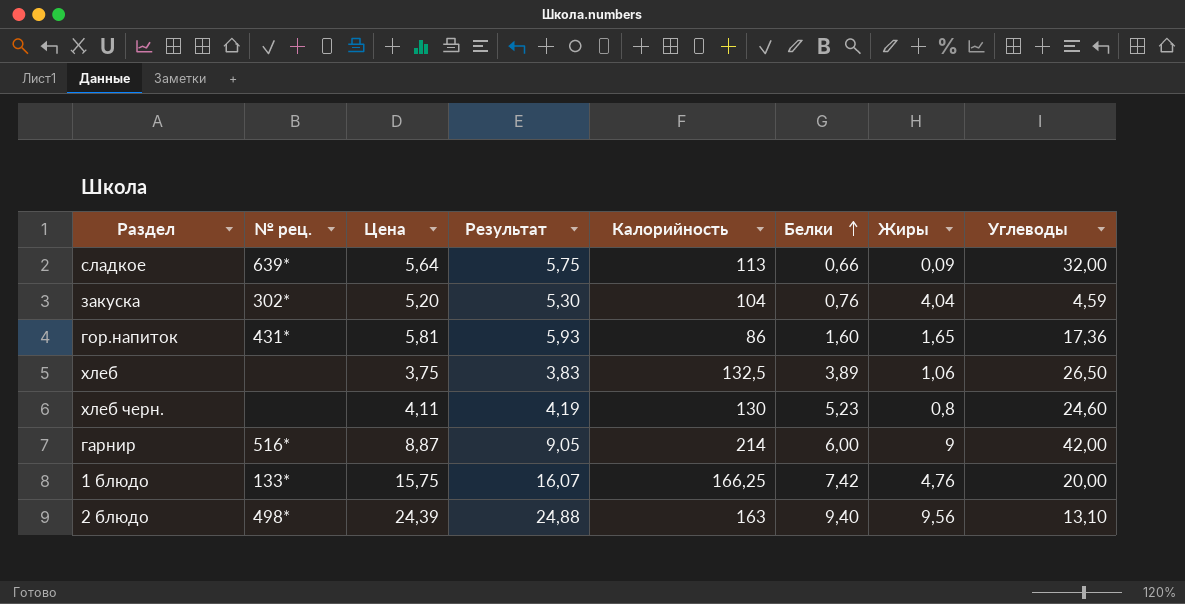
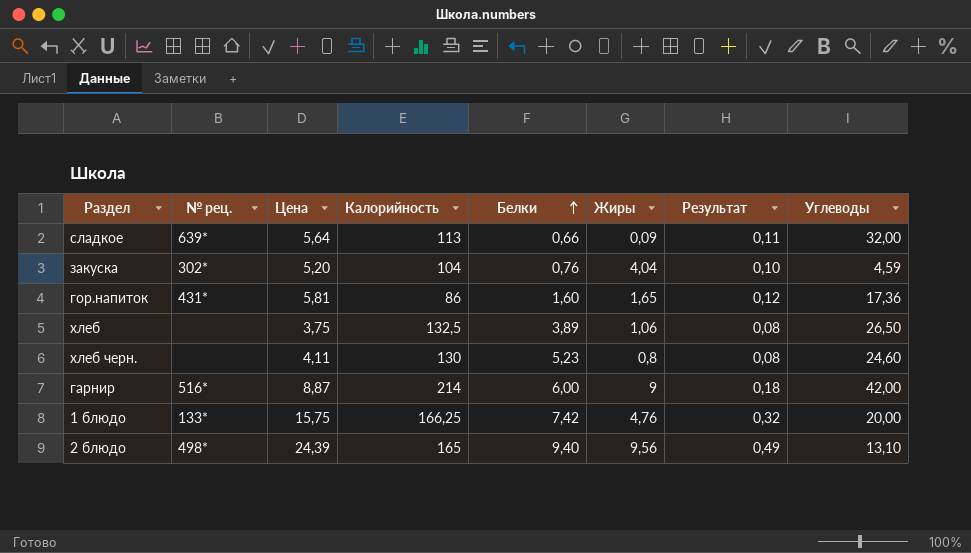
column Результат | formula: [Цена] * 1,02 -> [Цена] * 0,02
column Результат | position: 4 -> 7
2 блюдо | Калорийность: 163 -> 165

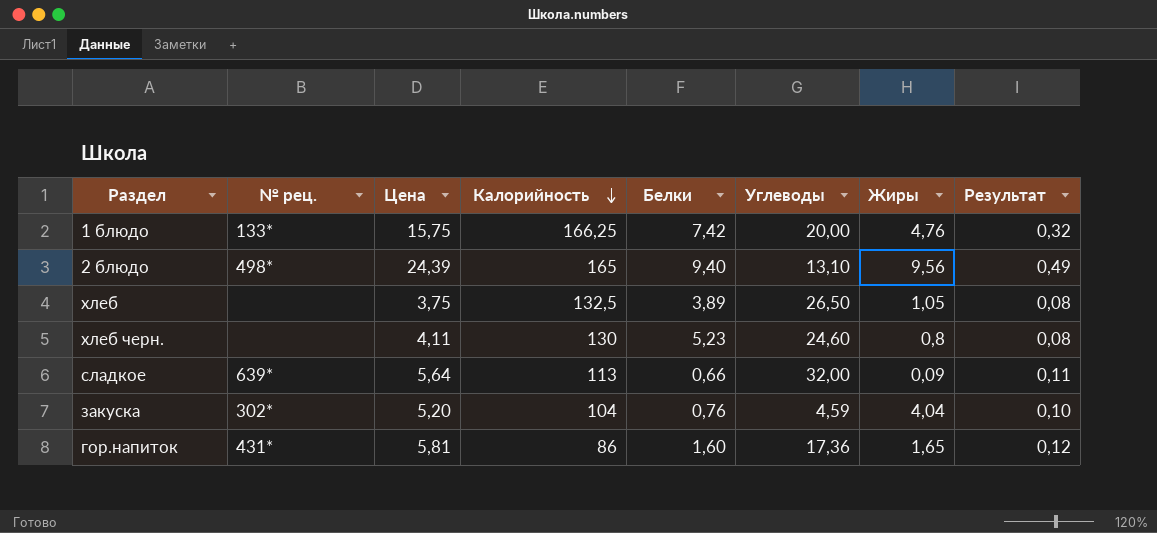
row order: Белки ascending -> Калорийность descending
column Углеводы | position: 8 -> 6
row гарнир: 516* | 8,87 | 214 | 6,00 | 9 | 0,18 | 42,00 -> none
хлеб | Жиры: 1,06 -> 1,05

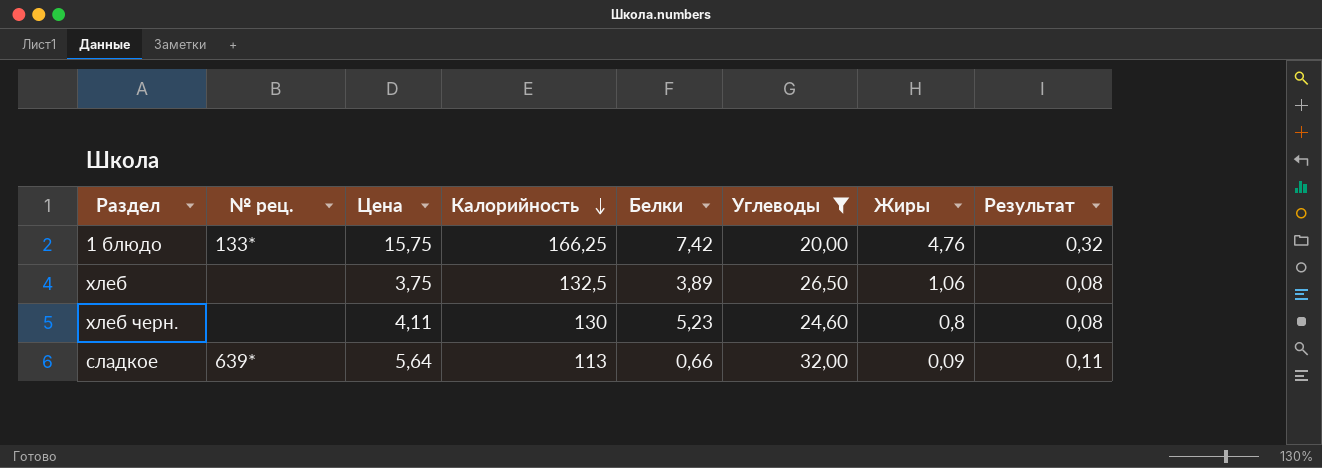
filter: none -> Углеводы >= 20,00
хлеб | Жиры: 1,05 -> 1,06

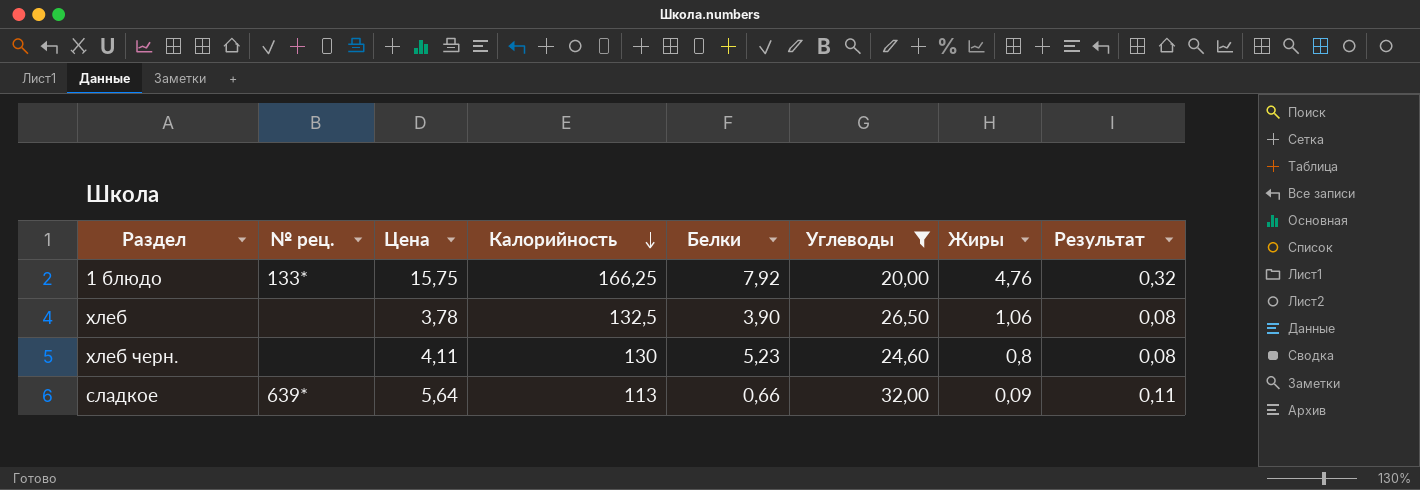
1 блюдо | Белки: 7,42 -> 7,92
хлеб | Цена: 3,75 -> 3,78
хлеб | Белки: 3,89 -> 3,90

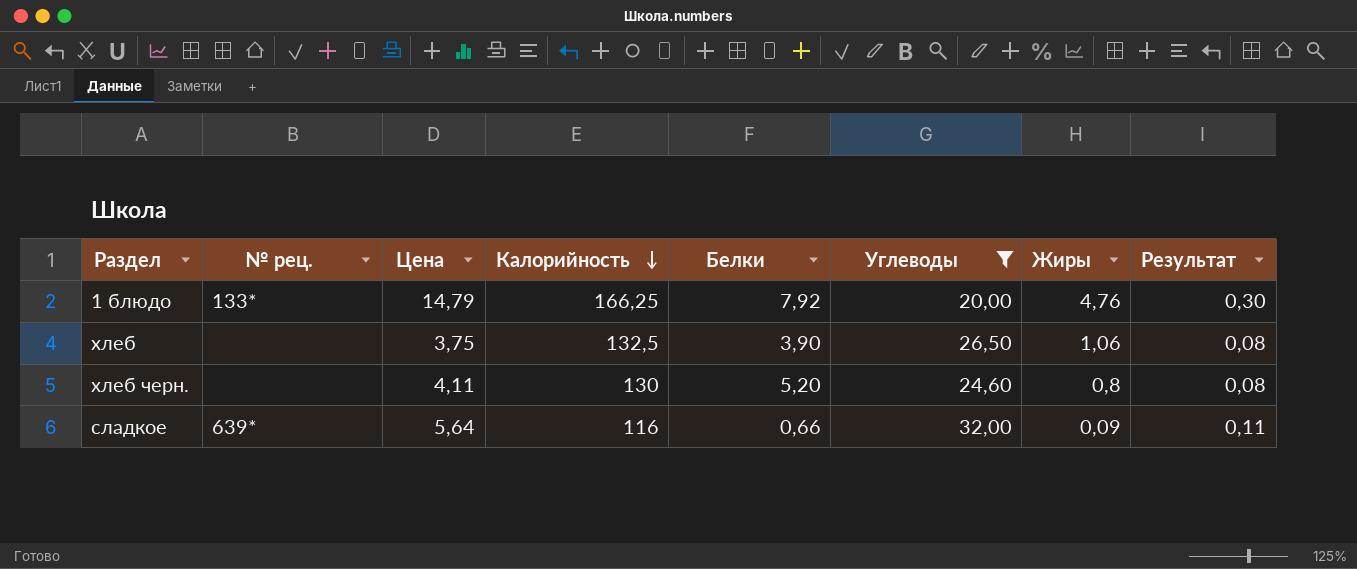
1 блюдо | Цена: 15,75 -> 14,79
1 блюдо | Результат: 0,32 -> 0,30
хлеб | Цена: 3,78 -> 3,75
хлеб черн. | Белки: 5,23 -> 5,20
сладкое | Калорийность: 113 -> 116

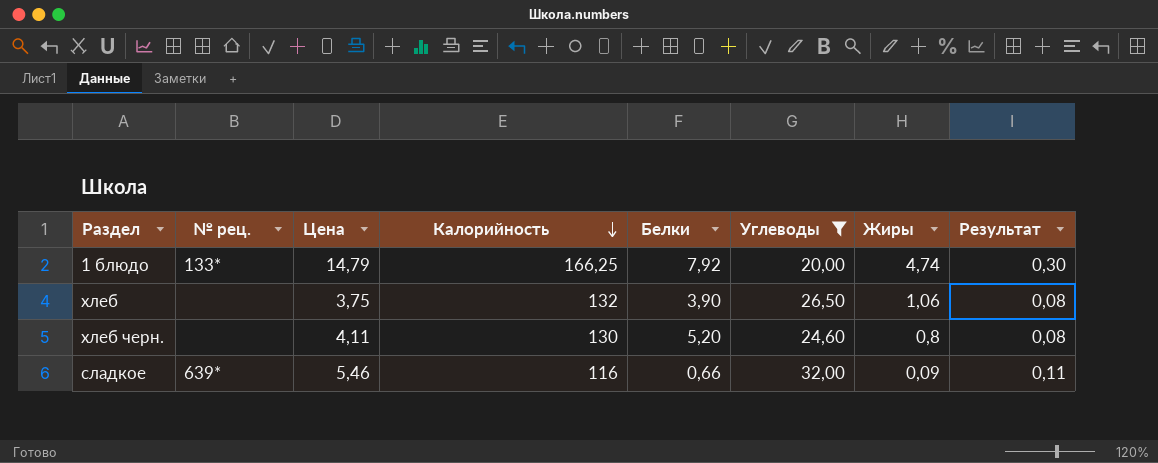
1 блюдо | Жиры: 4,76 -> 4,74
хлеб | Калорийность: 132,5 -> 132
сладкое | Цена: 5,64 -> 5,46

